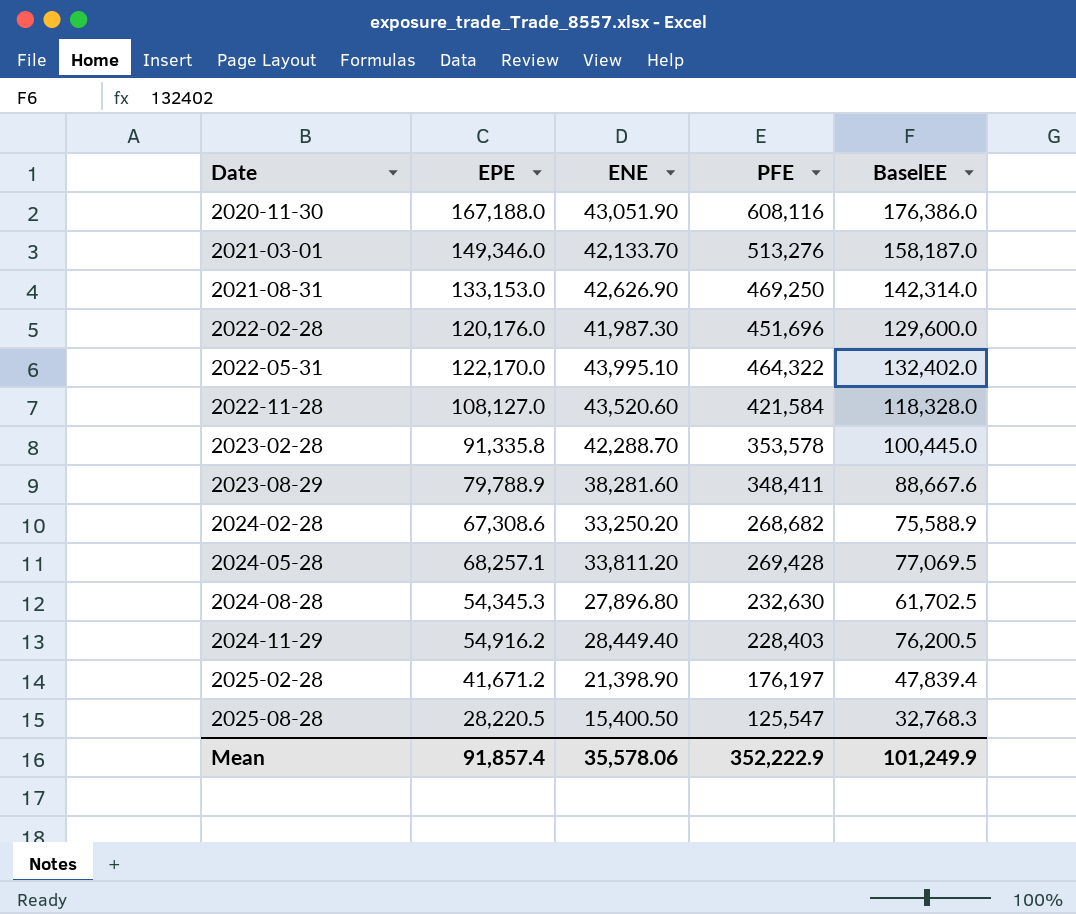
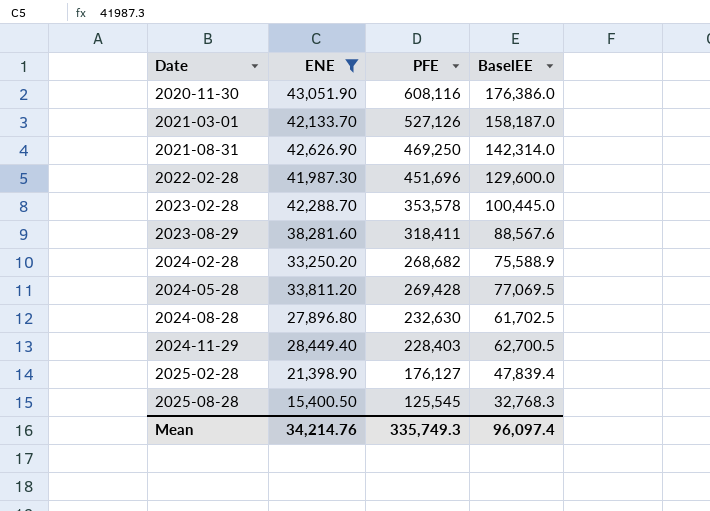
filter: none -> ENE <= 43,051.90
column EPE | position: 2 -> none
2021-03-01 | PFE: 513,276 -> 527,126
2023-08-29 | PFE: 348,411 -> 318,411
2023-08-29 | BaselEE: 88,667.6 -> 88,567.6
2024-11-29 | BaselEE: 76,200.5 -> 62,700.5
2025-02-28 | PFE: 176,197 -> 176,127
2025-08-28 | PFE: 125,547 -> 125,545
Mean | ENE: 35,578.06 -> 34,214.76
Mean | PFE: 352,222.9 -> 335,749.3
Mean | BaselEE: 101,249.9 -> 96,097.4

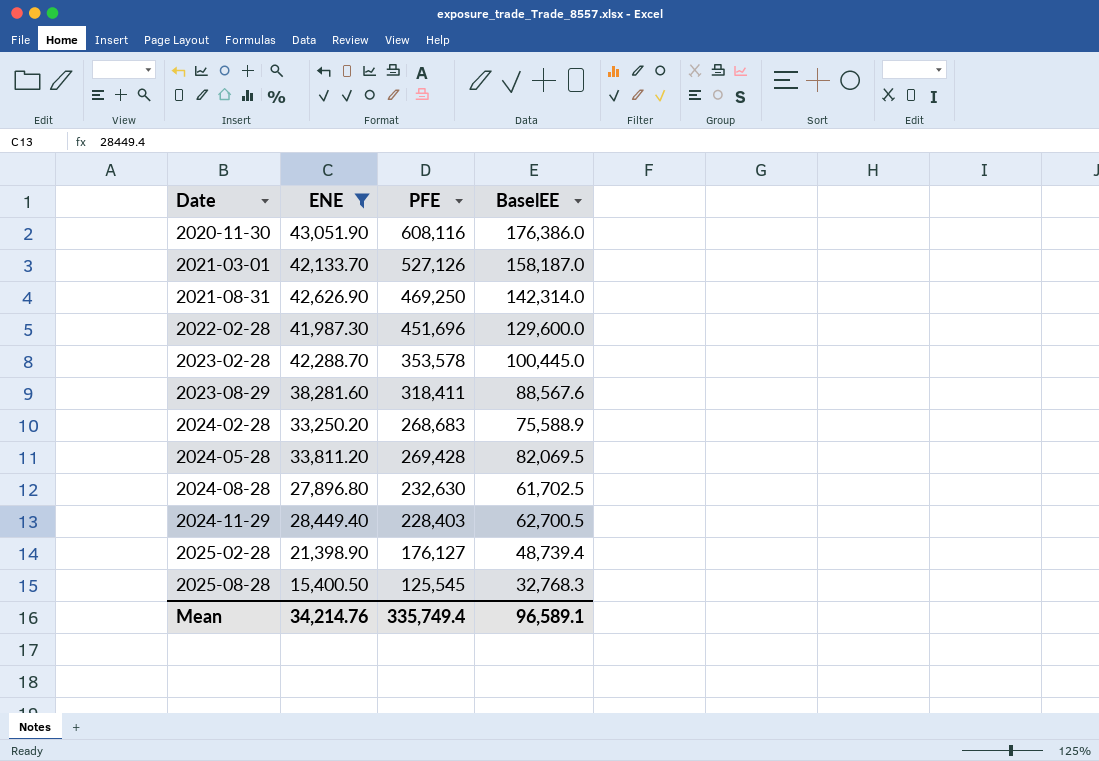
2024-02-28 | PFE: 268,682 -> 268,683
2024-05-28 | BaselEE: 77,069.5 -> 82,069.5
2025-02-28 | BaselEE: 47,839.4 -> 48,739.4
Mean | PFE: 335,749.3 -> 335,749.4
Mean | BaselEE: 96,097.4 -> 96,589.1

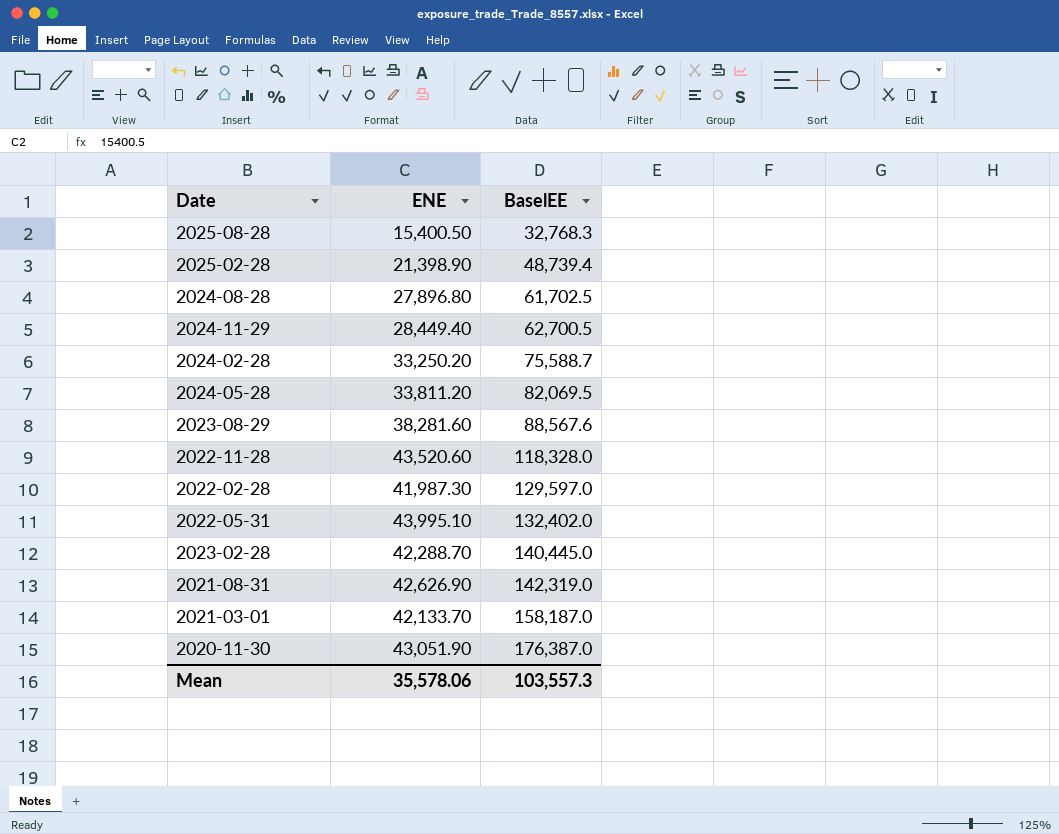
filter: ENE <= 43,051.90 -> none
row order: Date ascending -> BaselEE ascending
column PFE | position: 3 -> none
2024-02-28 | BaselEE: 75,588.9 -> 75,588.7
2022-02-28 | BaselEE: 129,600.0 -> 129,597.0
2023-02-28 | BaselEE: 100,445.0 -> 140,445.0
2021-08-31 | BaselEE: 142,314.0 -> 142,319.0
2020-11-30 | BaselEE: 176,386.0 -> 176,387.0
Mean | ENE: 34,214.76 -> 35,578.06
Mean | BaselEE: 96,589.1 -> 103,557.3

